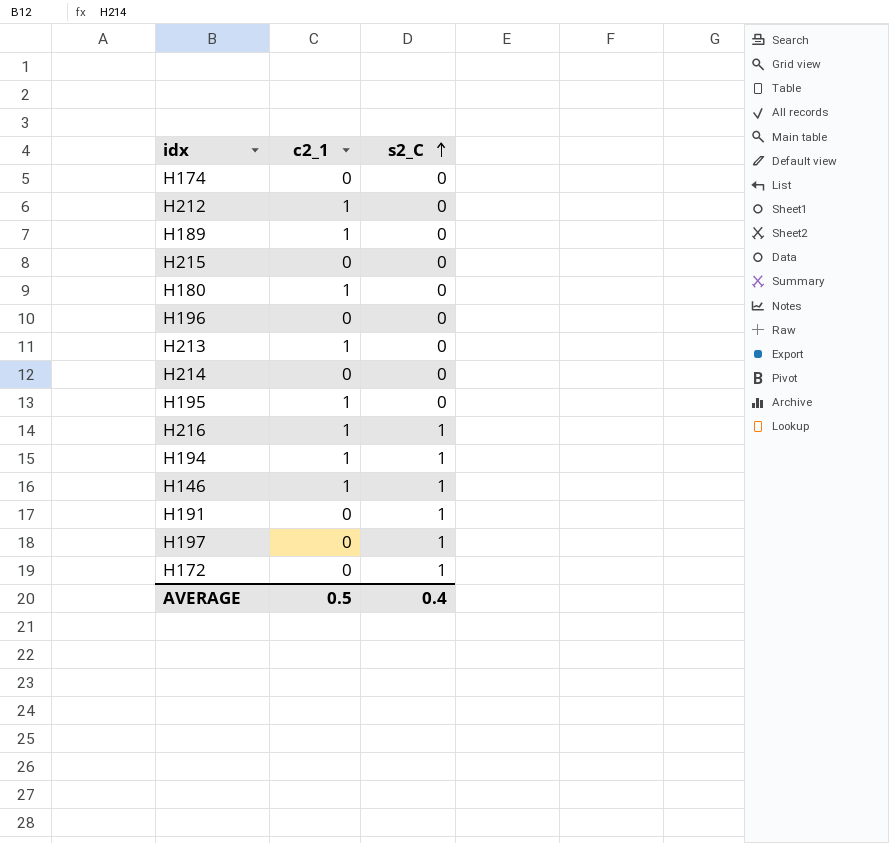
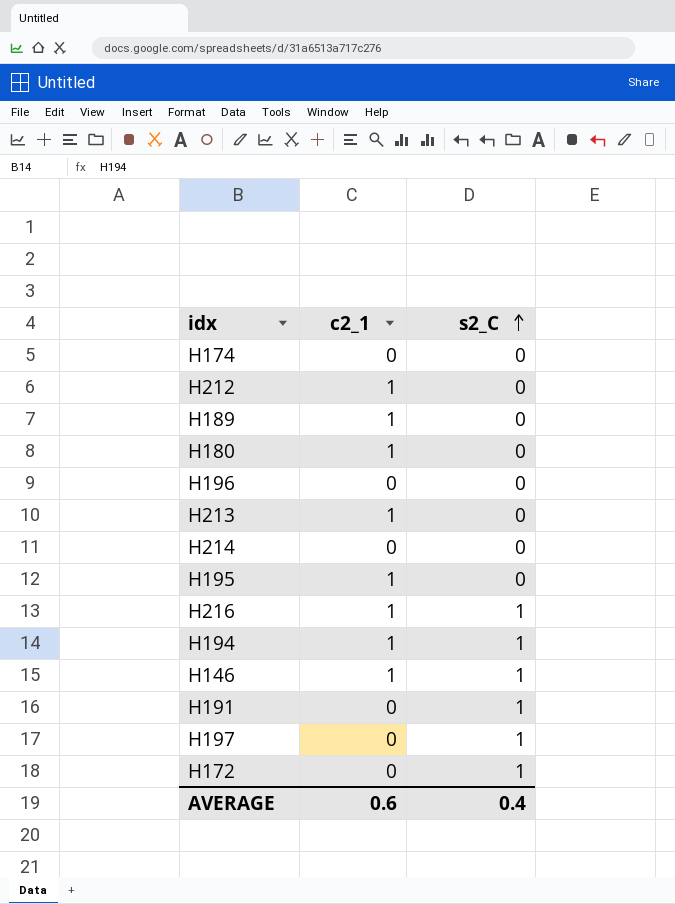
row H215: 0 | 0 -> none
AVERAGE | c2_1: 0.5 -> 0.6

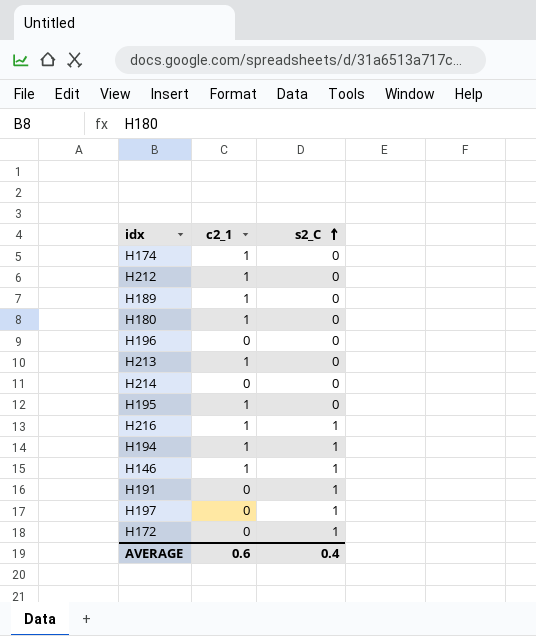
H174 | c2_1: 0 -> 1

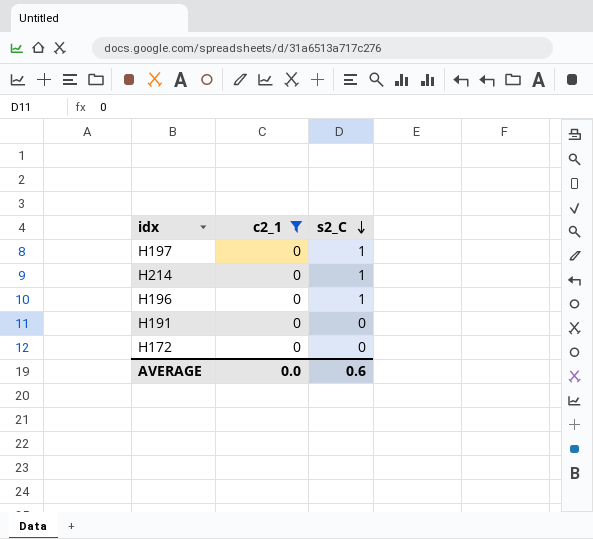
filter: none -> c2_1 = 0
row order: s2_C ascending -> s2_C descending
H214 | s2_C: 0 -> 1
H196 | s2_C: 0 -> 1
H191 | s2_C: 1 -> 0
H172 | s2_C: 1 -> 0
AVERAGE | c2_1: 0.6 -> 0.0
AVERAGE | s2_C: 0.4 -> 0.6

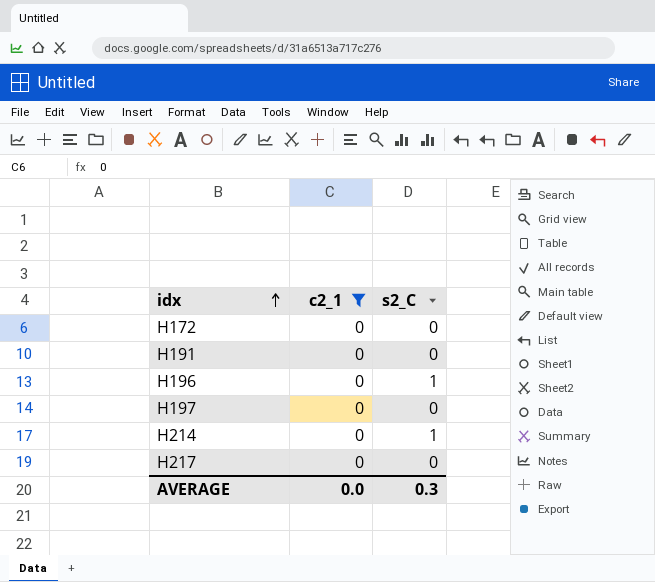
row order: s2_C descending -> idx ascending
H197 | s2_C: 1 -> 0
row H217: none -> 0 | 0
AVERAGE | s2_C: 0.6 -> 0.3

